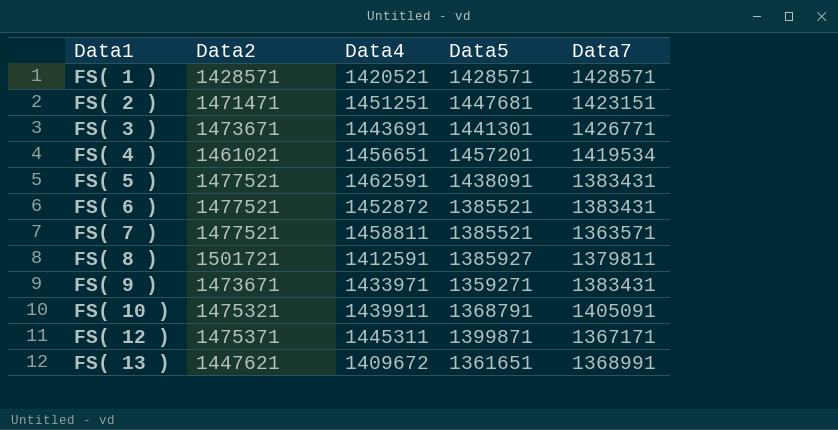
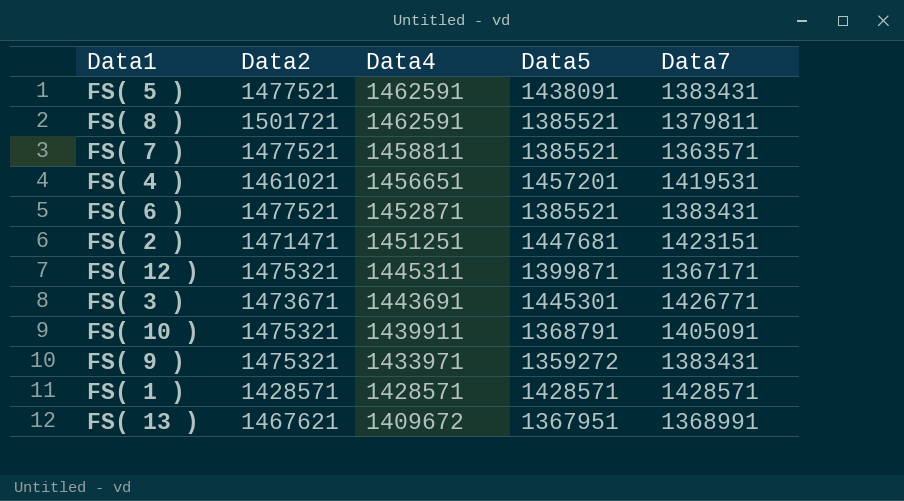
row order: Data1 ascending -> Data4 descending
FS( 8 ) | Data4: 1412591 -> 1462591
FS( 8 ) | Data5: 1385927 -> 1385521
FS( 4 ) | Data7: 1419534 -> 1419531
FS( 6 ) | Data4: 1452872 -> 1452871
FS( 12 ) | Data2: 1475371 -> 1475321
FS( 3 ) | Data5: 1441301 -> 1445301
FS( 9 ) | Data2: 1473671 -> 1475321
FS( 9 ) | Data5: 1359271 -> 1359272
FS( 1 ) | Data4: 1420521 -> 1428571
FS( 13 ) | Data2: 1447621 -> 1467621
FS( 13 ) | Data5: 1361651 -> 1367951

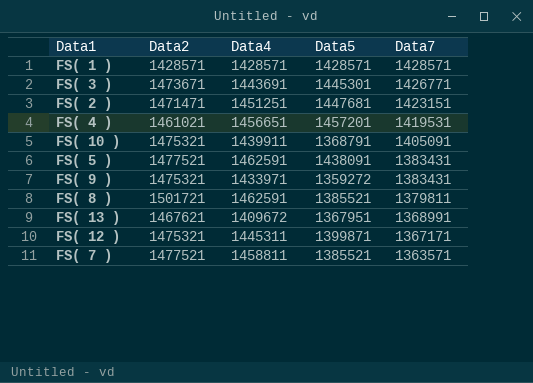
row order: Data4 descending -> Data7 descending
row FS( 6 ): 1477521 | 1452871 | 1385521 | 1383431 -> none

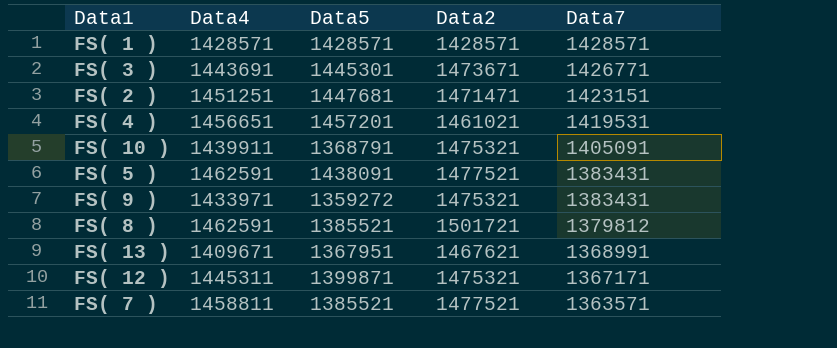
column Data2 | position: 2 -> 4
FS( 8 ) | Data7: 1379811 -> 1379812
FS( 13 ) | Data4: 1409672 -> 1409671

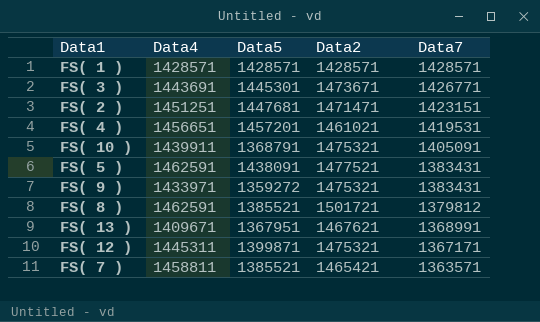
FS( 7 ) | Data2: 1477521 -> 1465421

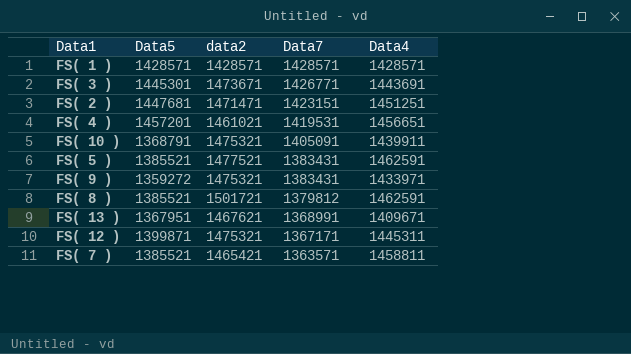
column name: Data2 -> data2
column Data4 | position: 2 -> 5
FS( 5 ) | Data5: 1438091 -> 1385521

